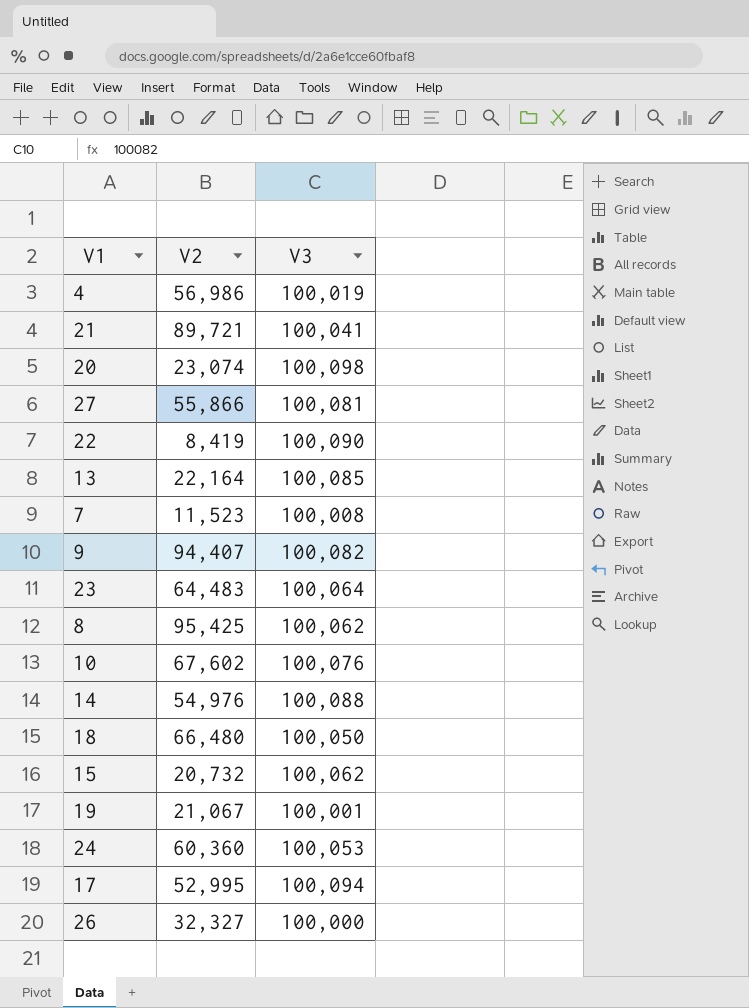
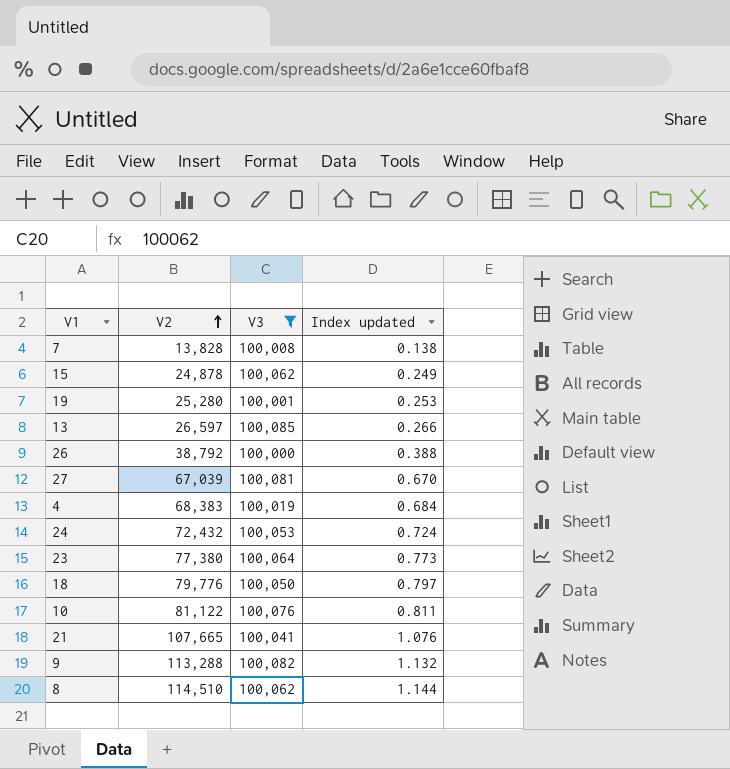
filter: none -> V3 <= 100,085
row order: none -> V2 ascending
column Index updated | formula: none -> [V2] / [V3]
7 | V2: 11,523 -> 13,828
15 | V2: 20,732 -> 24,878
19 | V2: 21,067 -> 25,280
13 | V2: 22,164 -> 26,597
26 | V2: 32,327 -> 38,792
27 | V2: 55,866 -> 67,039
4 | V2: 56,986 -> 68,383
24 | V2: 60,360 -> 72,432
23 | V2: 64,483 -> 77,380
18 | V2: 66,480 -> 79,776
10 | V2: 67,602 -> 81,122
21 | V2: 89,721 -> 107,665
9 | V2: 94,407 -> 113,288
8 | V2: 95,425 -> 114,510

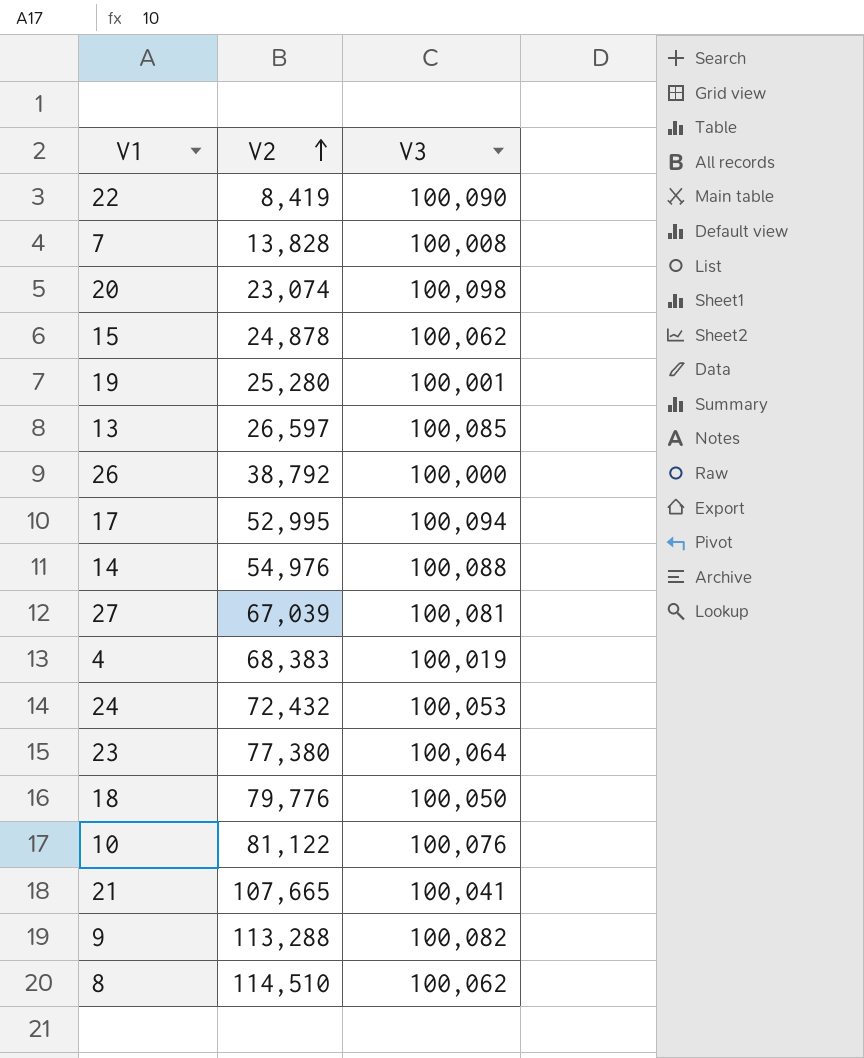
filter: V3 <= 100,085 -> none
column Index updated | formula: [V2] / [V3] -> none

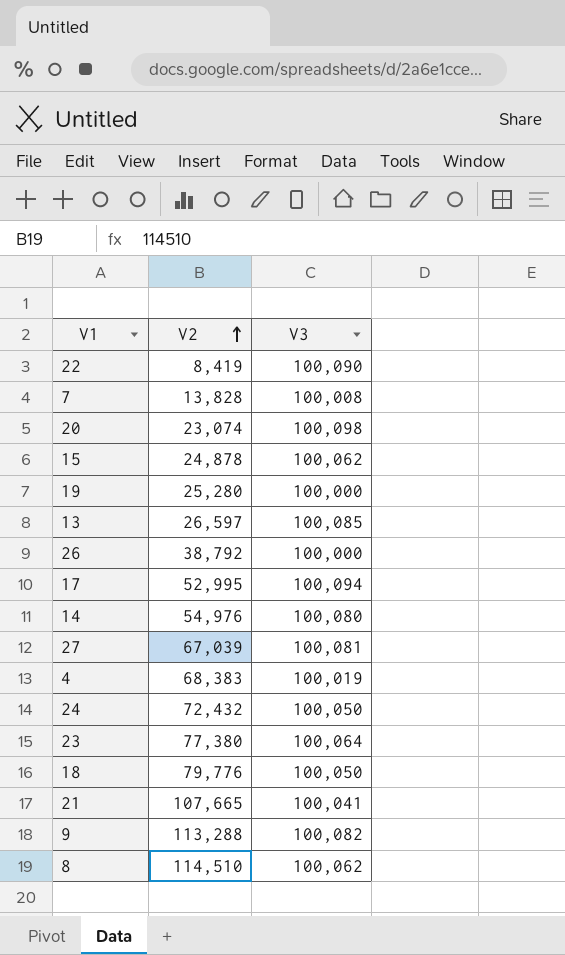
row 10: 81,122 | 100,076 -> none
19 | V3: 100,001 -> 100,000
14 | V3: 100,088 -> 100,080
24 | V3: 100,053 -> 100,050

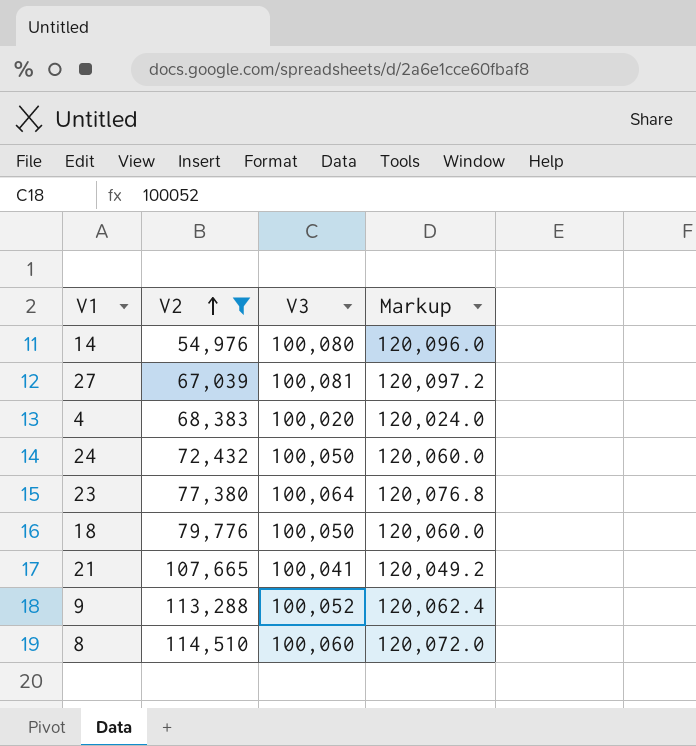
filter: none -> V2 >= 54,976
column Markup | formula: none -> [V3] * 1.2
4 | V3: 100,019 -> 100,020
9 | V3: 100,082 -> 100,052
8 | V3: 100,062 -> 100,060

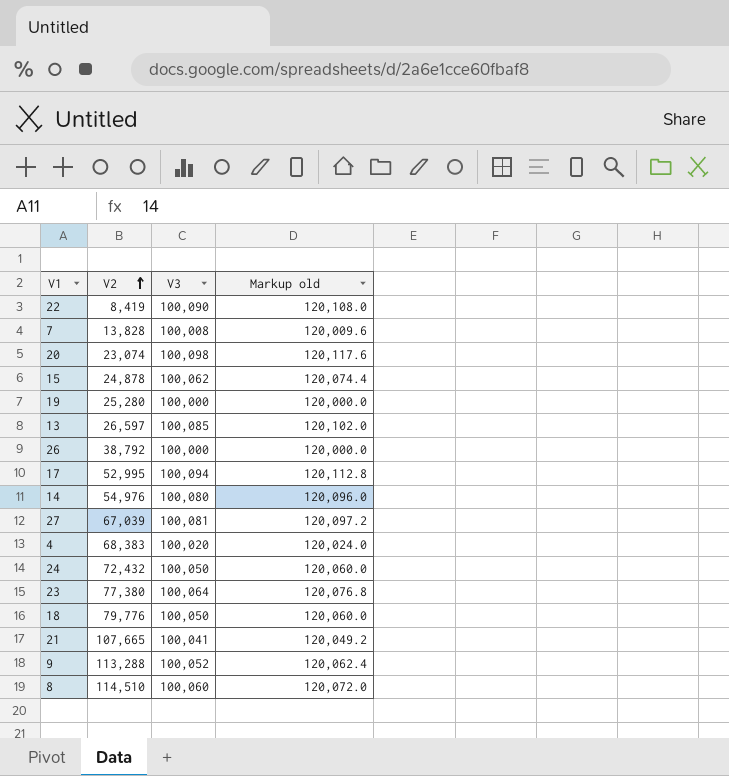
filter: V2 >= 54,976 -> none
column name: Markup -> Markup old

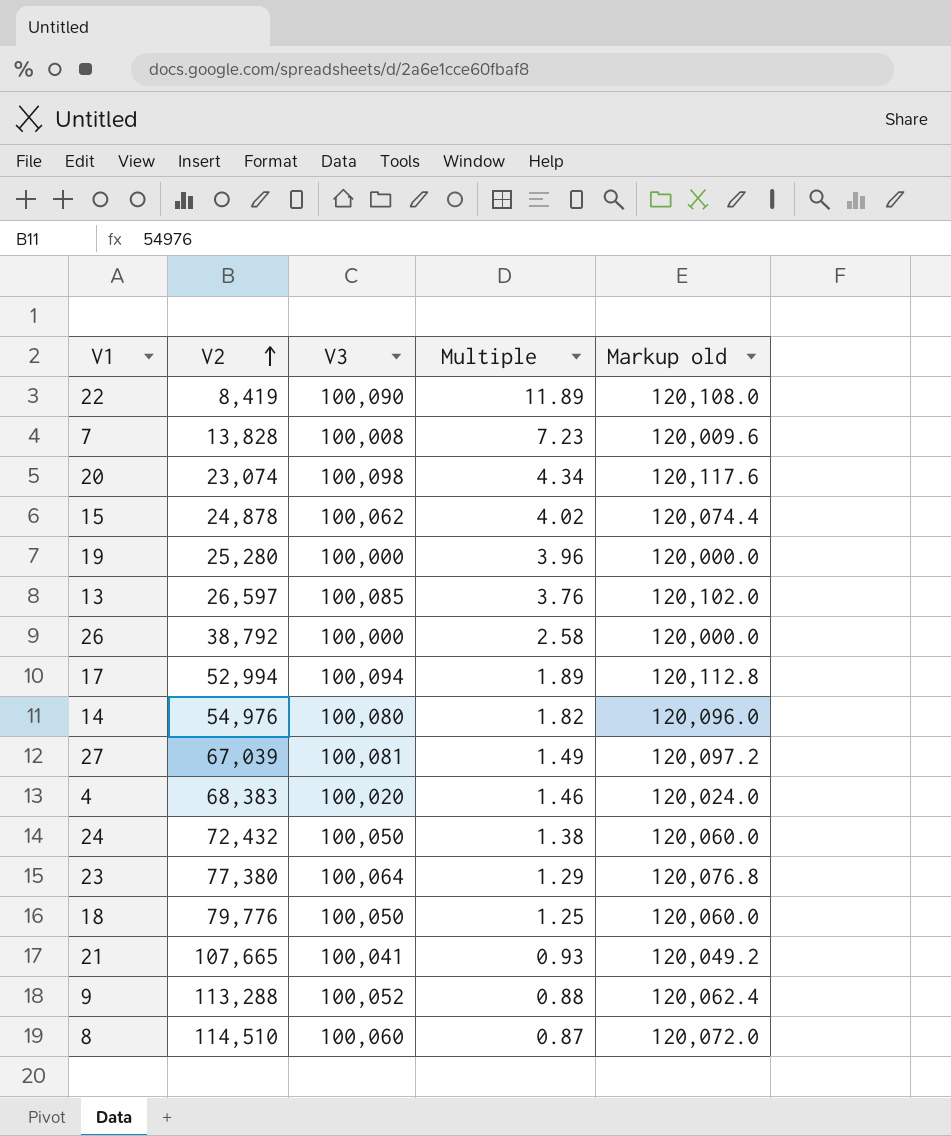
column Multiple | formula: none -> [V3] / [V2]
17 | V2: 52,995 -> 52,994

